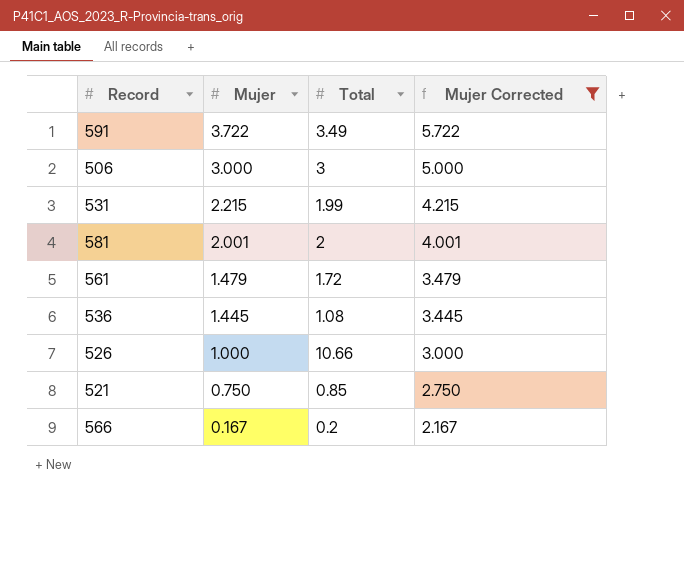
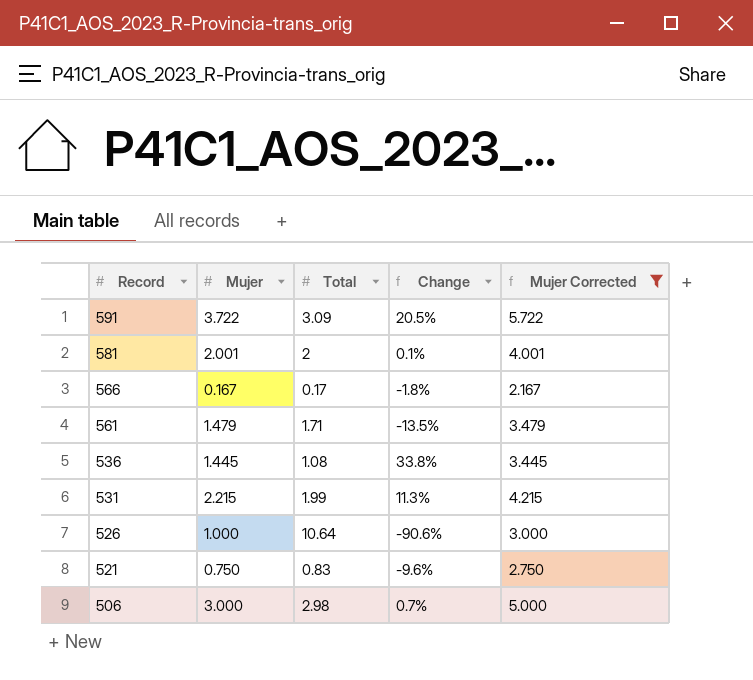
row order: Mujer descending -> Record descending
column Change | formula: none -> ([Mujer] - [Total]) / [Total]
591 | Total: 3.49 -> 3.09
566 | Total: 0.2 -> 0.17
561 | Total: 1.72 -> 1.71
526 | Total: 10.66 -> 10.64
521 | Total: 0.85 -> 0.83
506 | Total: 3 -> 2.98

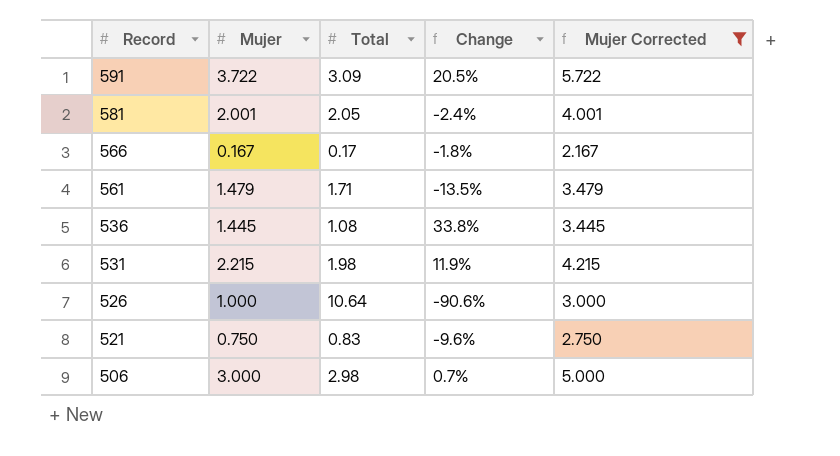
581 | Total: 2 -> 2.05
581 | Change: 0.1% -> -2.4%
531 | Total: 1.99 -> 1.98
531 | Change: 11.3% -> 11.9%

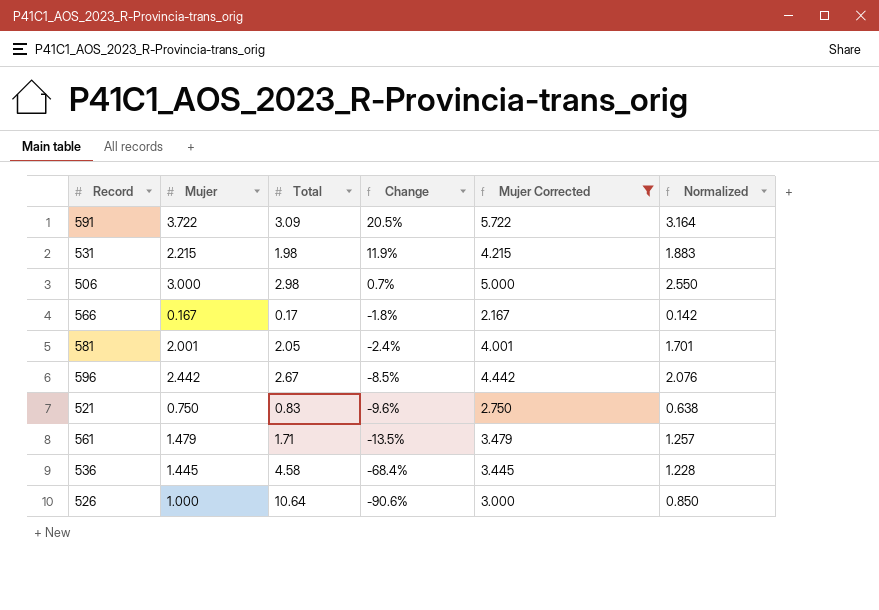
row order: Record descending -> Change descending
column Normalized | formula: none -> [Mujer] * 0.85
row 596: none -> 2.442 | 2.67 | -8.5% | 4.442 | 2.076
536 | Total: 1.08 -> 4.58
536 | Change: 33.8% -> -68.4%

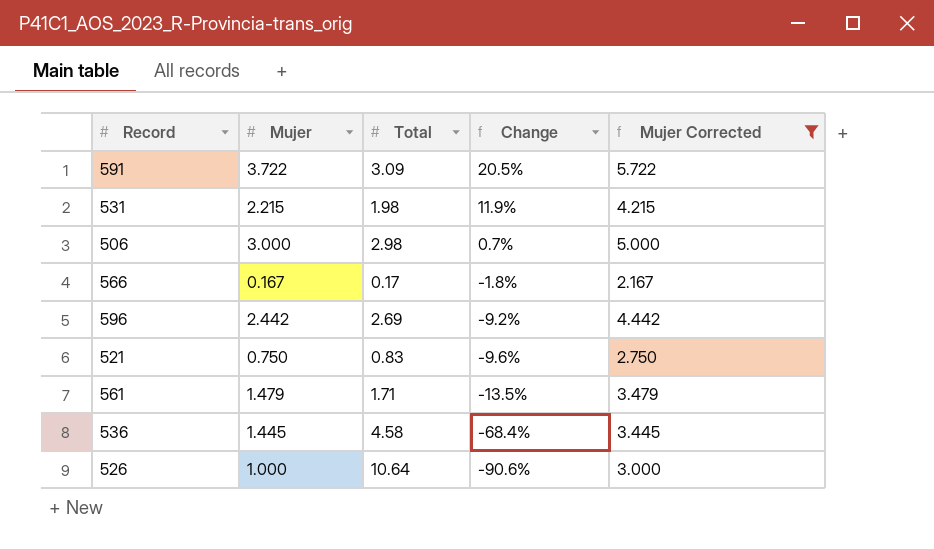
column Normalized | formula: [Mujer] * 0.85 -> none
row 581: 2.001 | 2.05 | -2.4% | 4.001 | 1.701 -> none
596 | Total: 2.67 -> 2.69
596 | Change: -8.5% -> -9.2%

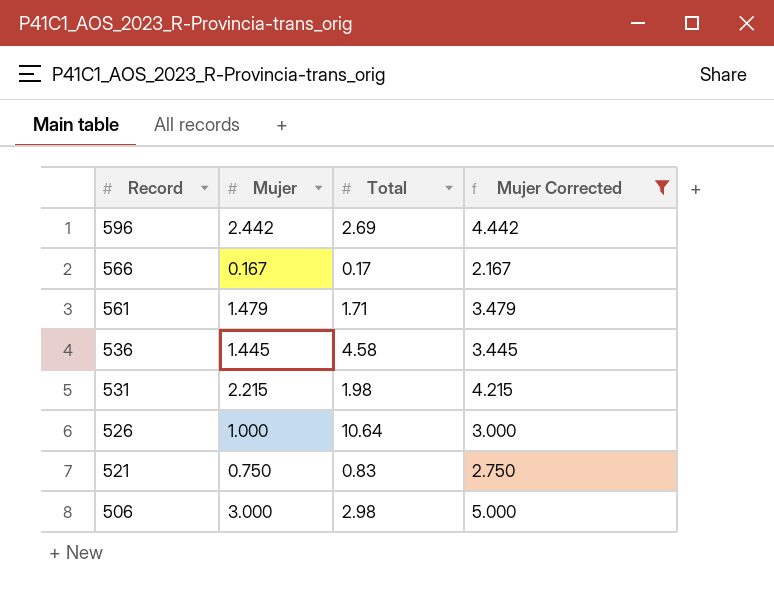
row order: Change descending -> Record descending
column Change | formula: ([Mujer] - [Total]) / [Total] -> none
row 591: 3.722 | 3.09 | 20.5% | 5.722 -> none

